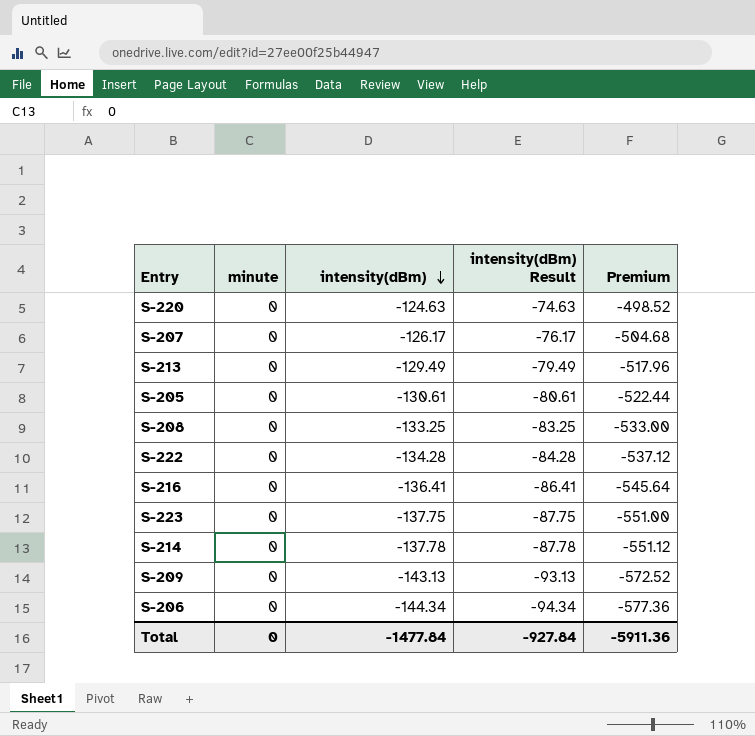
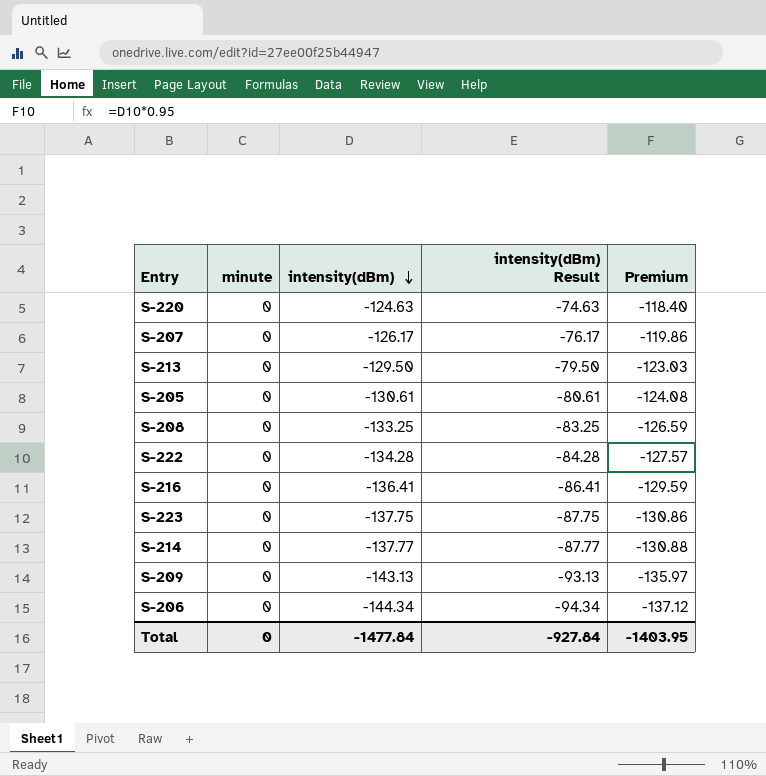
column Premium | formula: [intensity(dBm)] * 4 -> [intensity(dBm)] * 0.95
S-213 | intensity(dBm): -129.49 -> -129.50
S-213 | intensity(dBm) Result: -79.49 -> -79.50
S-214 | intensity(dBm): -137.78 -> -137.77
S-214 | intensity(dBm) Result: -87.78 -> -87.77
Total | Premium: -5911.36 -> -1403.95

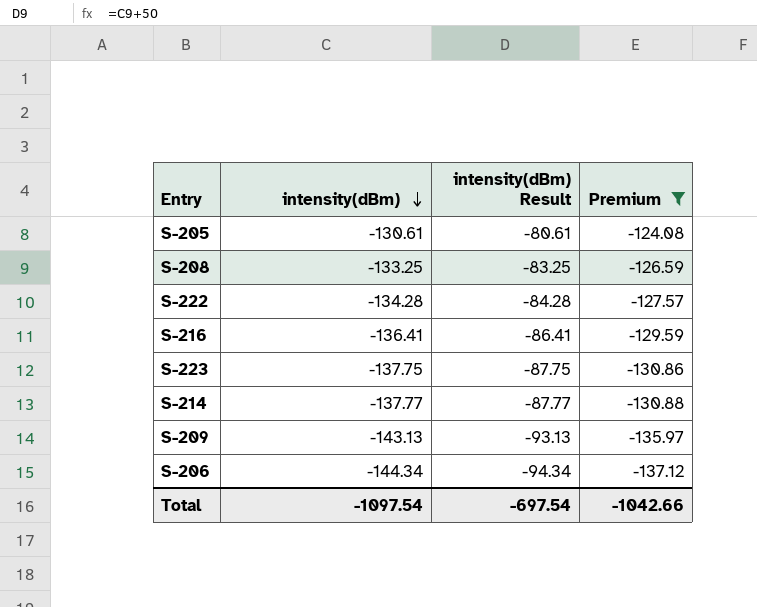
filter: none -> Premium <= -124.08
column minute | position: 2 -> none
Total | intensity(dBm): -1477.84 -> -1097.54
Total | intensity(dBm) Result: -927.84 -> -697.54
Total | Premium: -1403.95 -> -1042.66

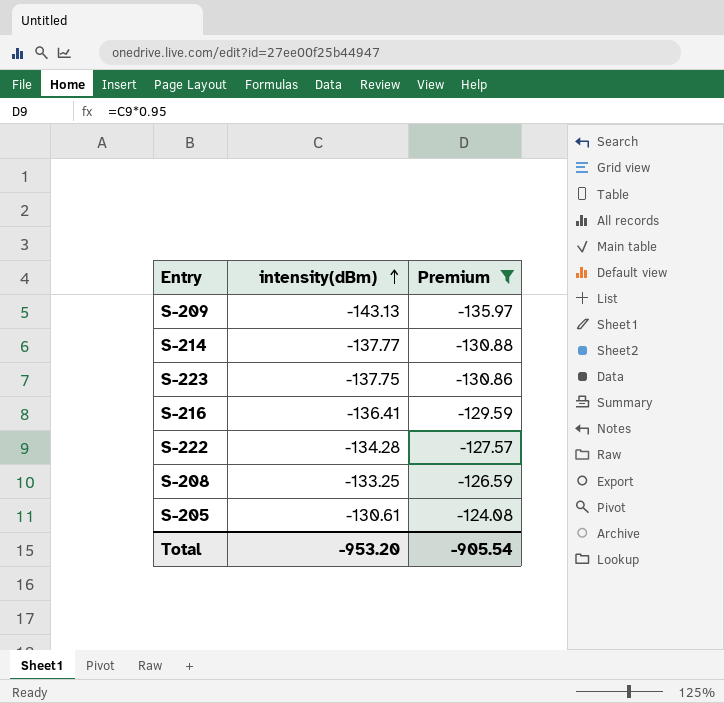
row order: intensity(dBm) descending -> intensity(dBm) ascending
column intensity(dBm) Result | formula: [intensity(dBm)] + 50 -> none
row S-206: -144.34 | -94.34 | -137.12 -> none
Total | intensity(dBm): -1097.54 -> -953.20
Total | Premium: -1042.66 -> -905.54

